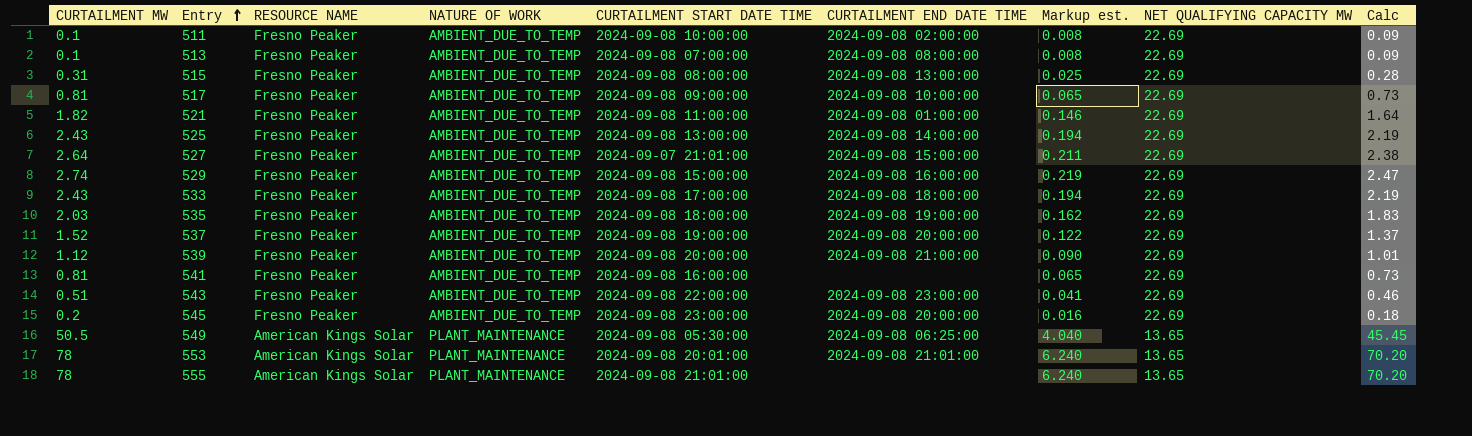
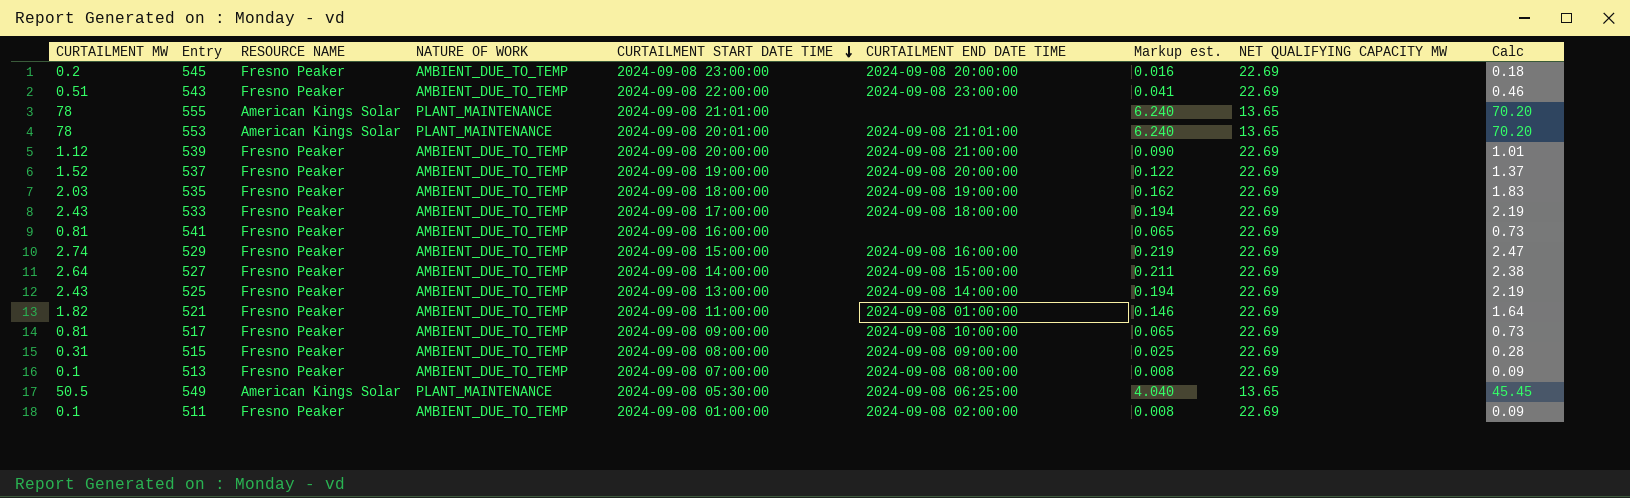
row order: Entry ascending -> CURTAILMENT START DATE TIME descending
527 | CURTAILMENT START DATE TIME: 2024-09-07 21:01:00 -> 2024-09-08 14:00:00
515 | CURTAILMENT END DATE TIME: 2024-09-08 13:00:00 -> 2024-09-08 09:00:00
511 | CURTAILMENT START DATE TIME: 2024-09-08 10:00:00 -> 2024-09-08 01:00:00

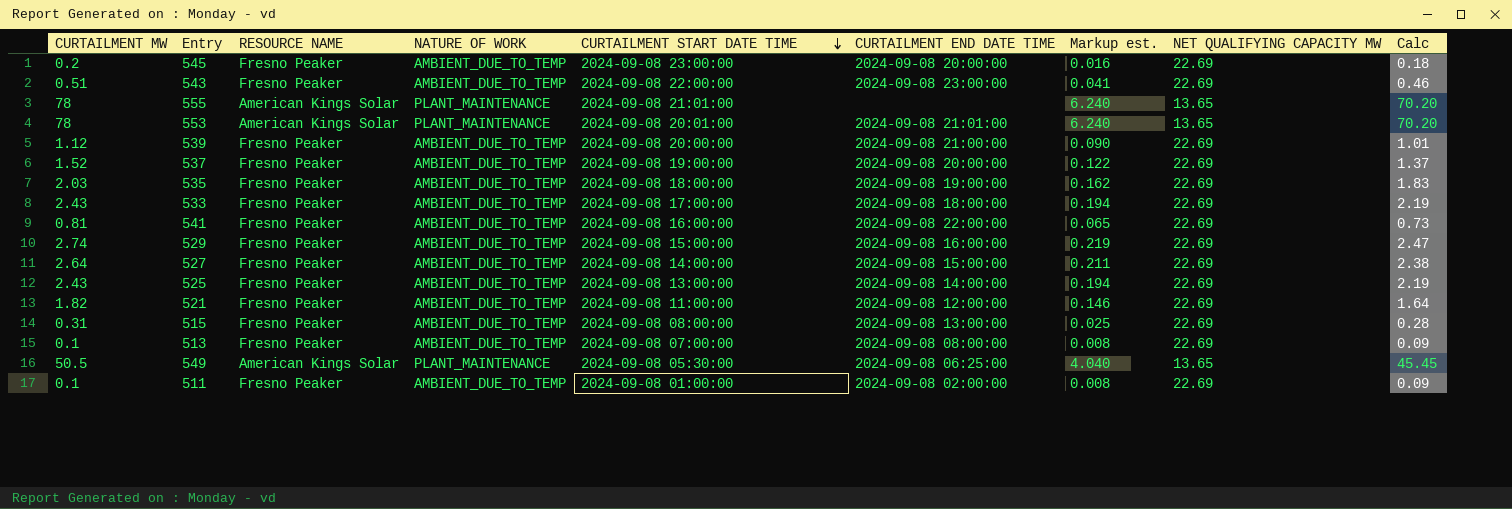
row 517: 0.81 | Fresno Peaker | AMBIENT_DUE_TO_TEMP | 2024-09-08 09:00:00 | 2024-09-08 10:00:00 | 0.065 | 22.69 | 0.73 -> none
541 | CURTAILMENT END DATE TIME: none -> 2024-09-08 22:00:00
521 | CURTAILMENT END DATE TIME: 2024-09-08 01:00:00 -> 2024-09-08 12:00:00
515 | CURTAILMENT END DATE TIME: 2024-09-08 09:00:00 -> 2024-09-08 13:00:00

